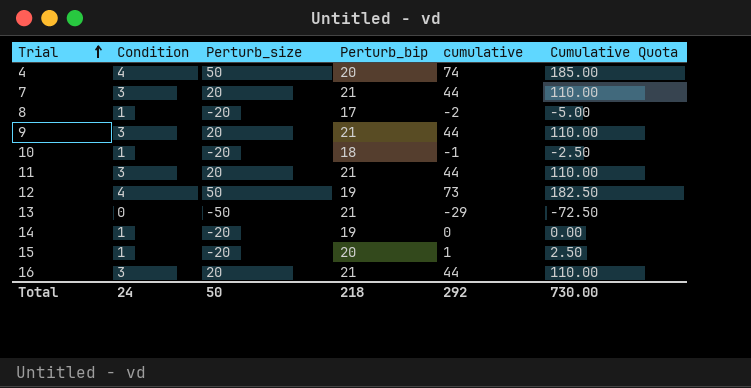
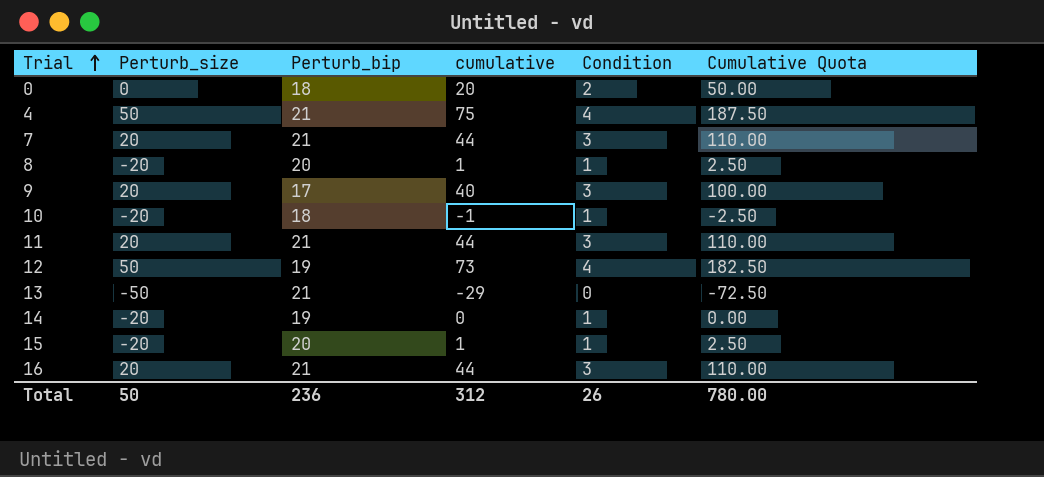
column Condition | position: 2 -> 5
row 0: none -> 0 | 18 | 20 | 2 | 50.00
4 | Perturb_bip: 20 -> 21
4 | cumulative: 74 -> 75
4 | Cumulative Quota: 185.00 -> 187.50
8 | Perturb_bip: 17 -> 20
8 | cumulative: -2 -> 1
8 | Cumulative Quota: -5.00 -> 2.50
9 | Perturb_bip: 21 -> 17
9 | cumulative: 44 -> 40
9 | Cumulative Quota: 110.00 -> 100.00
Total | Perturb_bip: 218 -> 236
Total | cumulative: 292 -> 312
Total | Condition: 24 -> 26
Total | Cumulative Quota: 730.00 -> 780.00

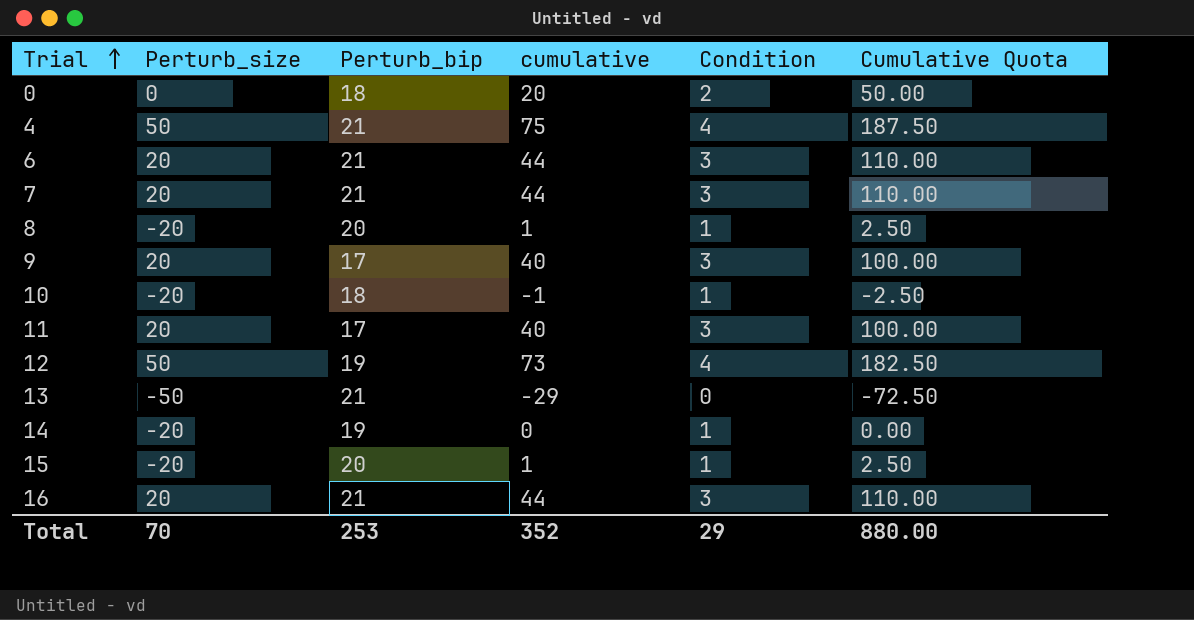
row 6: none -> 20 | 21 | 44 | 3 | 110.00
11 | Perturb_bip: 21 -> 17
11 | cumulative: 44 -> 40
11 | Cumulative Quota: 110.00 -> 100.00
Total | Perturb_size: 50 -> 70
Total | Perturb_bip: 236 -> 253
Total | cumulative: 312 -> 352
Total | Condition: 26 -> 29
Total | Cumulative Quota: 780.00 -> 880.00

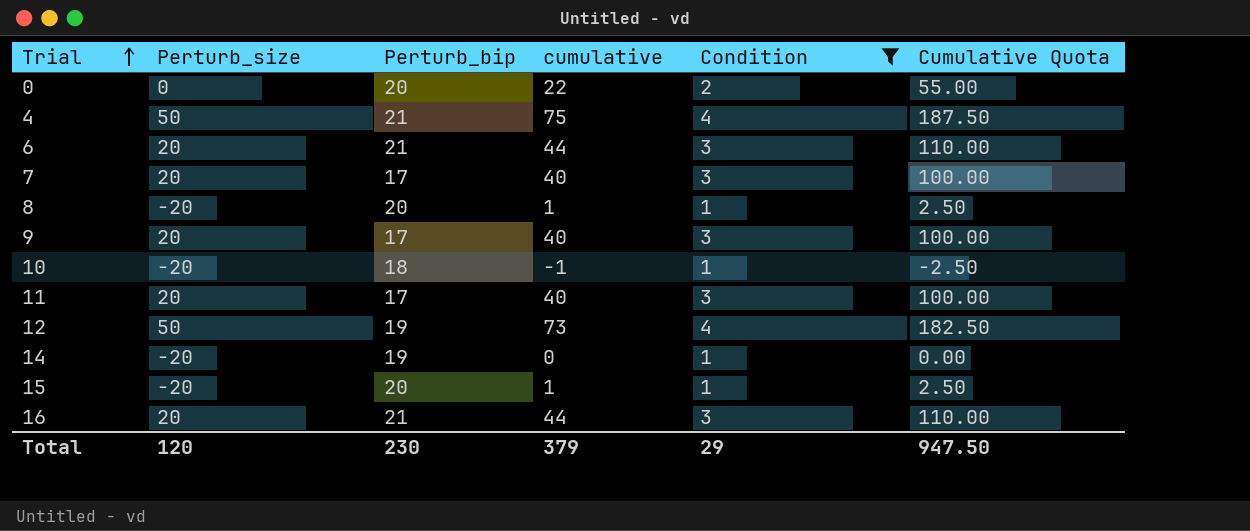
filter: none -> Condition != 0
0 | Perturb_bip: 18 -> 20
0 | cumulative: 20 -> 22
0 | Cumulative Quota: 50.00 -> 55.00
7 | Perturb_bip: 21 -> 17
7 | cumulative: 44 -> 40
7 | Cumulative Quota: 110.00 -> 100.00
Total | Perturb_size: 70 -> 120
Total | Perturb_bip: 253 -> 230
Total | cumulative: 352 -> 379
Total | Cumulative Quota: 880.00 -> 947.50

